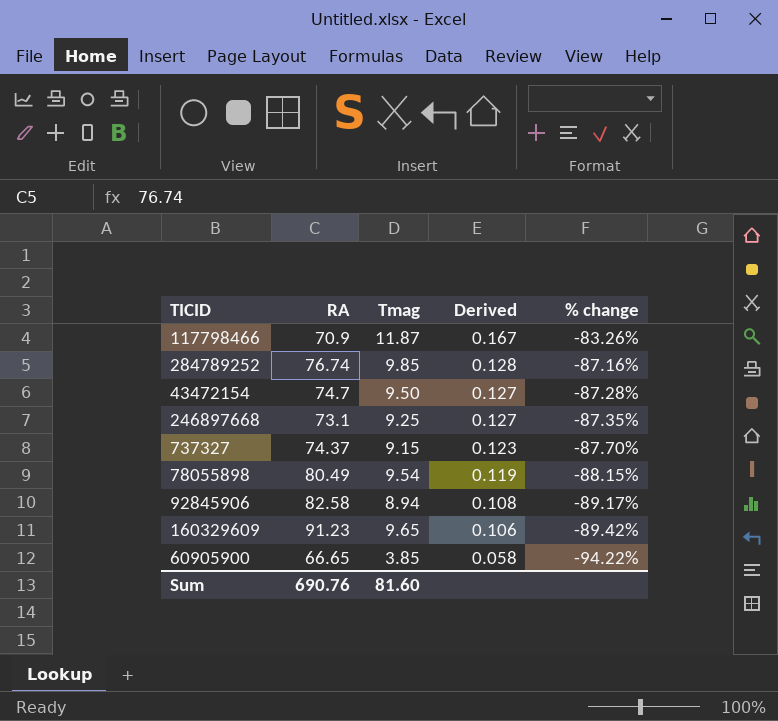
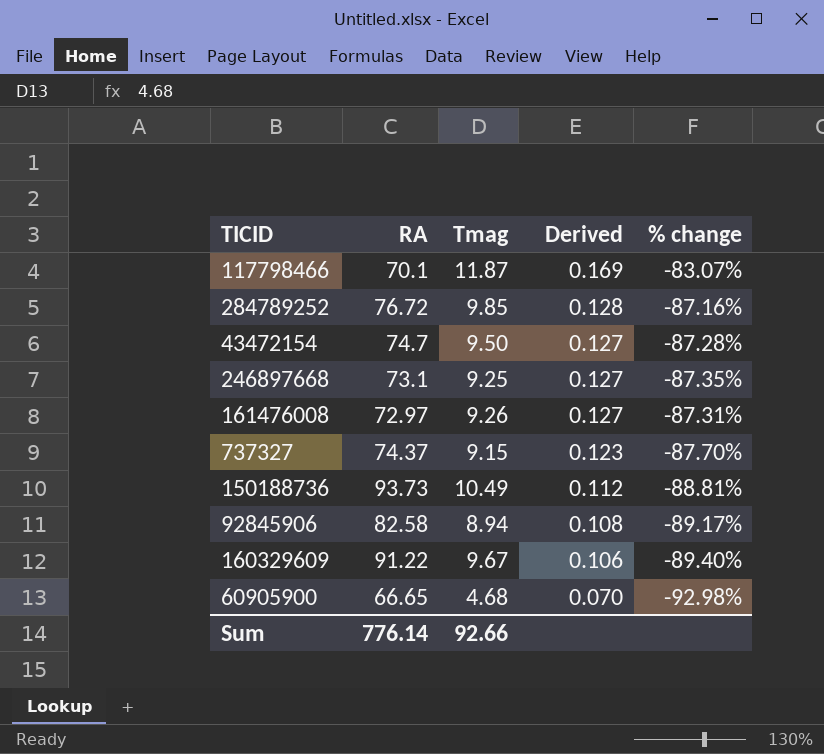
row 78055898: 80.49 | 9.54 | 0.119 | -88.15% -> none
117798466 | RA: 70.9 -> 70.1
117798466 | Derived: 0.167 -> 0.169
117798466 | % change: -83.26% -> -83.07%
284789252 | RA: 76.74 -> 76.72
row 161476008: none -> 72.97 | 9.26 | 0.127 | -87.31%
row 150188736: none -> 93.73 | 10.49 | 0.112 | -88.81%
160329609 | RA: 91.23 -> 91.22
160329609 | Tmag: 9.65 -> 9.67
160329609 | % change: -89.42% -> -89.40%
60905900 | Tmag: 3.85 -> 4.68
60905900 | Derived: 0.058 -> 0.070
60905900 | % change: -94.22% -> -92.98%
Sum | RA: 690.76 -> 776.14
Sum | Tmag: 81.60 -> 92.66

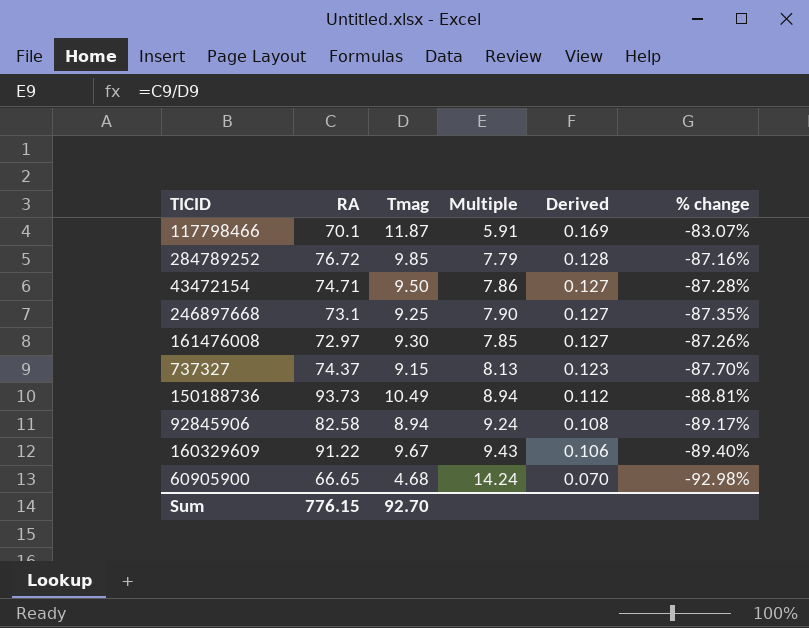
column Multiple | formula: none -> [RA] / [Tmag]
43472154 | RA: 74.7 -> 74.71
161476008 | Tmag: 9.26 -> 9.30
161476008 | % change: -87.31% -> -87.26%
Sum | RA: 776.14 -> 776.15
Sum | Tmag: 92.66 -> 92.70

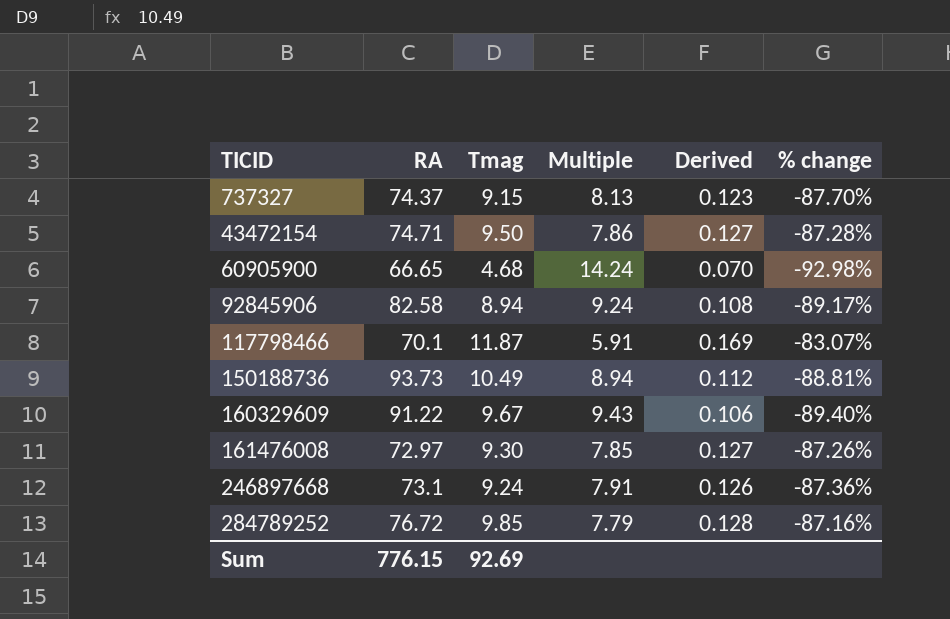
row order: Derived descending -> TICID ascending
246897668 | Tmag: 9.25 -> 9.24
246897668 | Multiple: 7.90 -> 7.91
246897668 | Derived: 0.127 -> 0.126
246897668 | % change: -87.35% -> -87.36%
Sum | Tmag: 92.70 -> 92.69

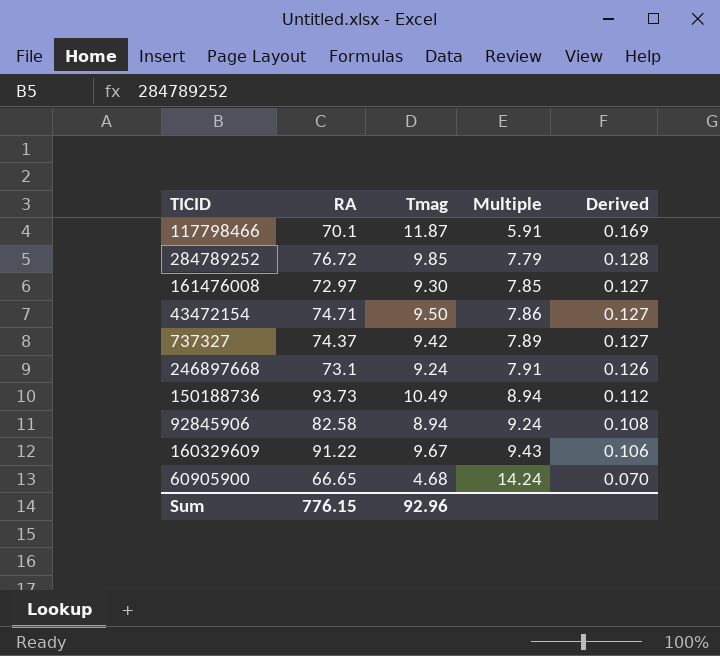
row order: TICID ascending -> Multiple ascending
column % change | formula: ([Tmag] - [RA]) / [RA] -> none
737327 | Tmag: 9.15 -> 9.42
737327 | Multiple: 8.13 -> 7.89
737327 | Derived: 0.123 -> 0.127
Sum | Tmag: 92.69 -> 92.96

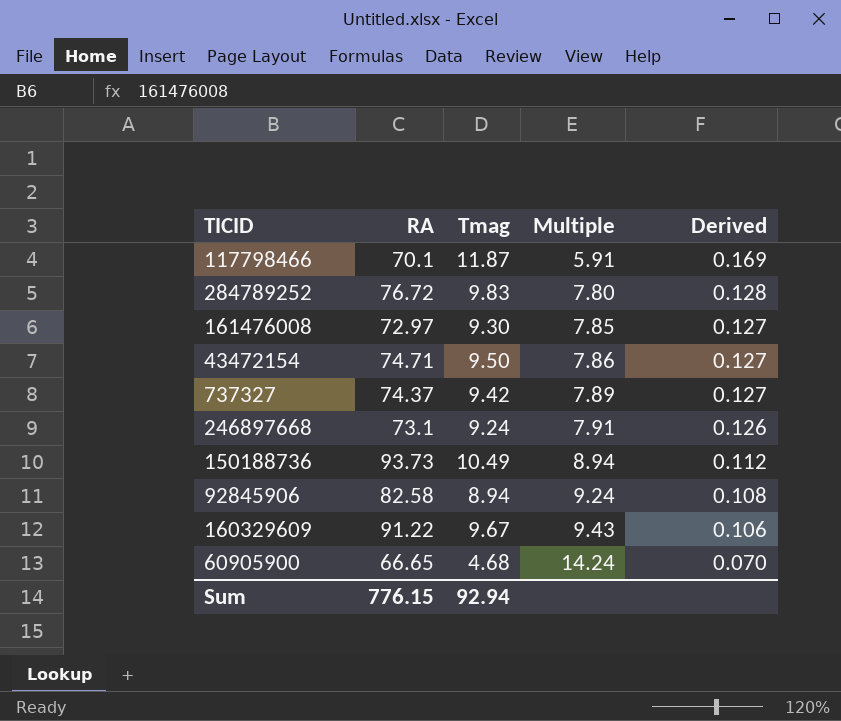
284789252 | Tmag: 9.85 -> 9.83
284789252 | Multiple: 7.79 -> 7.80
Sum | Tmag: 92.96 -> 92.94

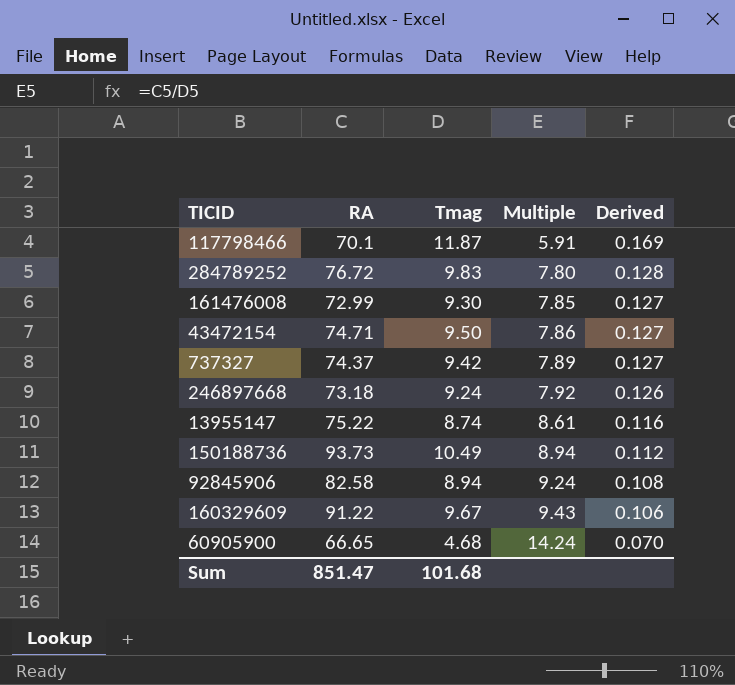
161476008 | RA: 72.97 -> 72.99
246897668 | RA: 73.1 -> 73.18
246897668 | Multiple: 7.91 -> 7.92
row 13955147: none -> 75.22 | 8.74 | 8.61 | 0.116
Sum | RA: 776.15 -> 851.47
Sum | Tmag: 92.94 -> 101.68

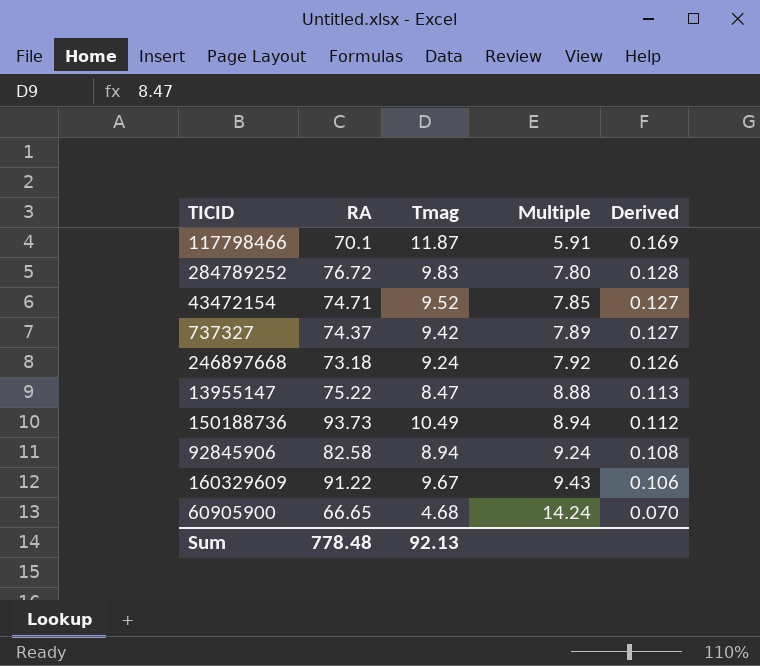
row 161476008: 72.99 | 9.30 | 7.85 | 0.127 -> none
43472154 | Tmag: 9.50 -> 9.52
43472154 | Multiple: 7.86 -> 7.85
13955147 | Tmag: 8.74 -> 8.47
13955147 | Multiple: 8.61 -> 8.88
13955147 | Derived: 0.116 -> 0.113
Sum | RA: 851.47 -> 778.48
Sum | Tmag: 101.68 -> 92.13

